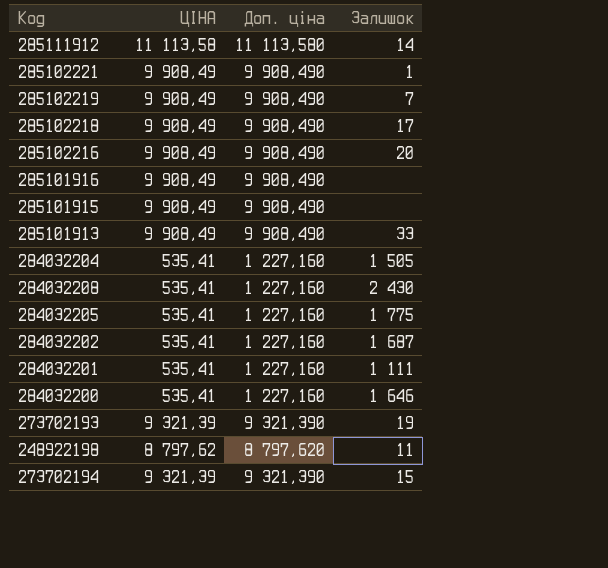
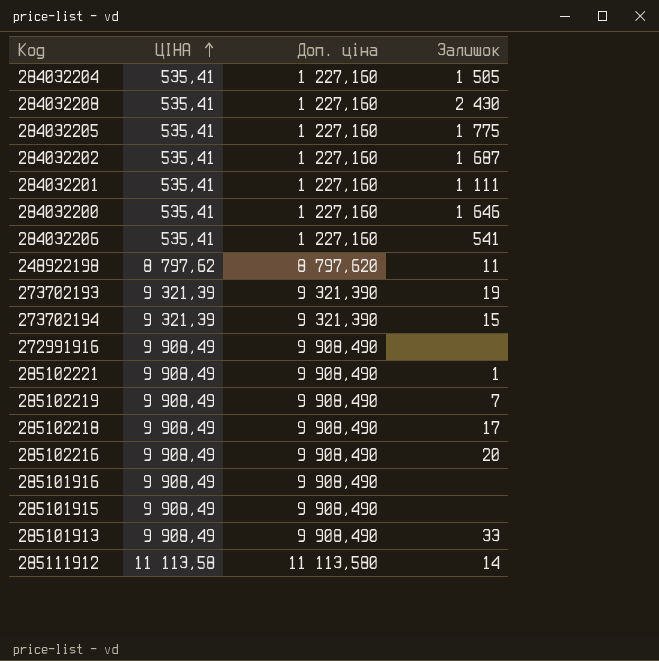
row order: none -> ЦІНА ascending
row 284032206: none -> 535,41 | 1 227,160 | 541
row 272991916: none -> 9 908,49 | 9 908,490 | none

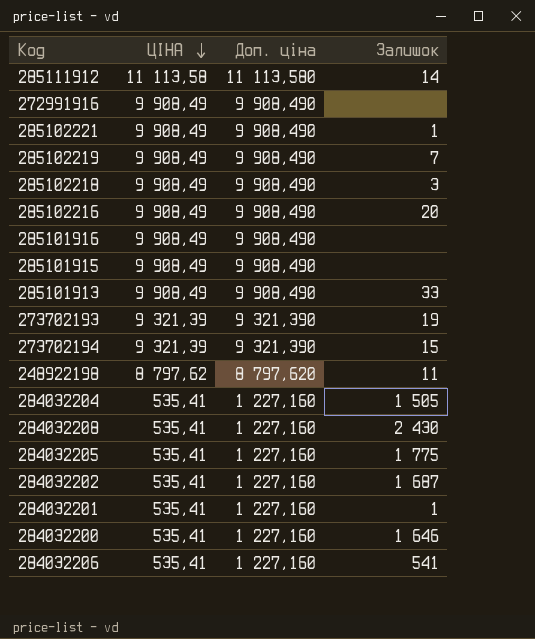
row order: ЦІНА ascending -> ЦІНА descending
285102218 | Залишок: 17 -> 3
284032201 | Залишок: 1 111 -> 1

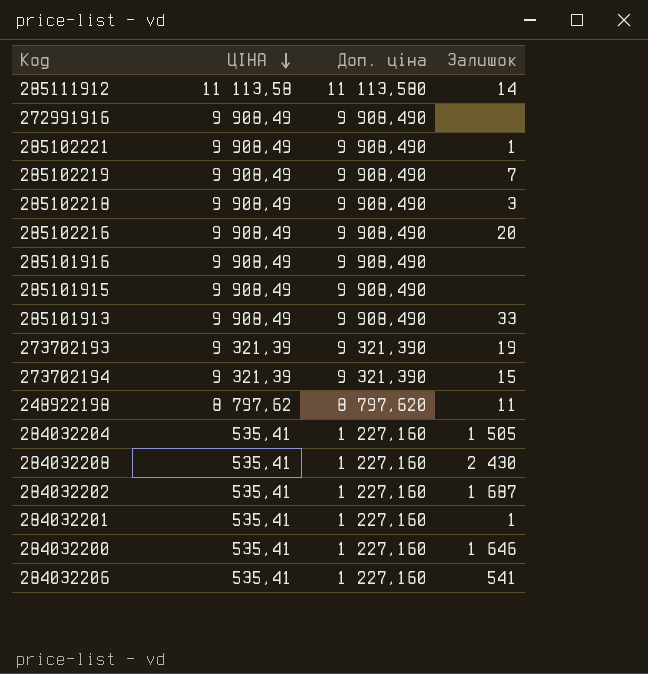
row 284032205: 535,41 | 1 227,160 | 1 775 -> none

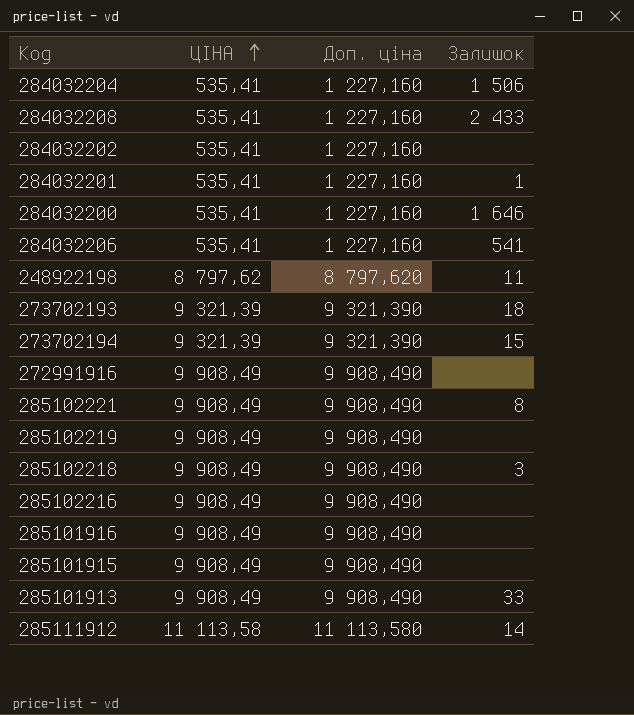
row order: ЦІНА descending -> ЦІНА ascending
284032204 | Залишок: 1 505 -> 1 506
284032208 | Залишок: 2 430 -> 2 433
284032202 | Залишок: 1 687 -> none
273702193 | Залишок: 19 -> 18
285102221 | Залишок: 1 -> 8
285102219 | Залишок: 7 -> none
285102216 | Залишок: 20 -> none

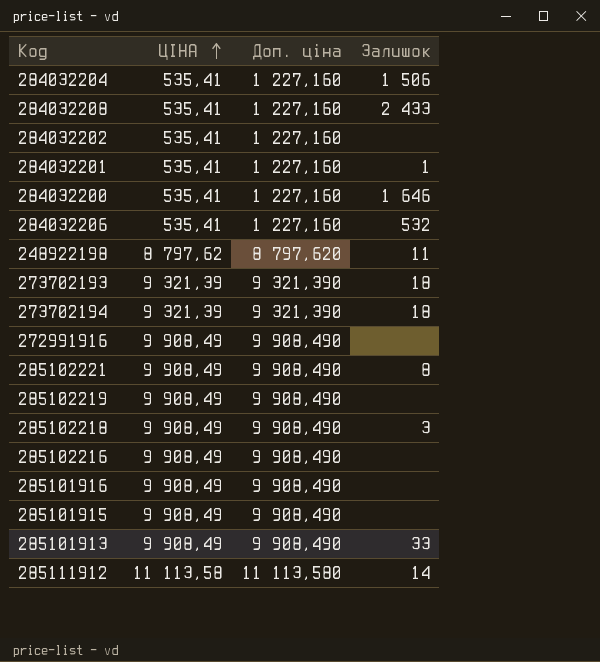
284032206 | Залишок: 541 -> 532
273702194 | Залишок: 15 -> 18

